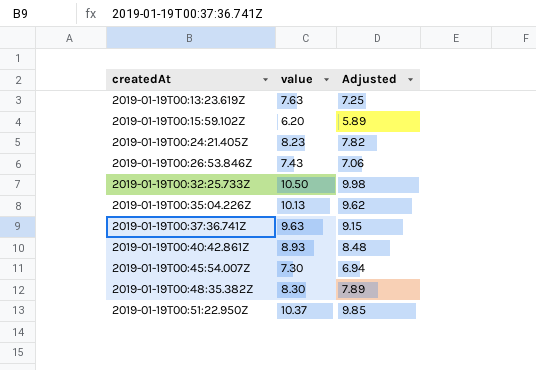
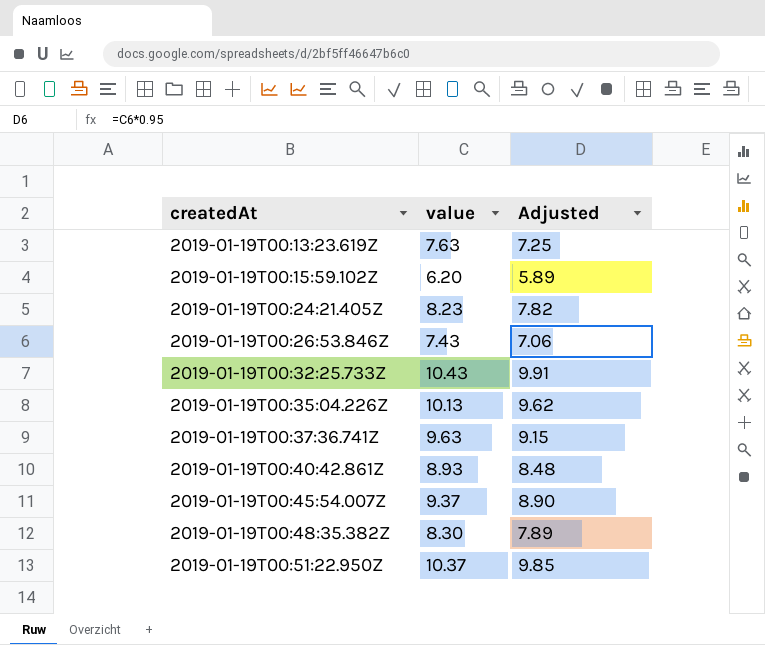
2019-01-19T00:32:25.733Z | value: 10.50 -> 10.43
2019-01-19T00:32:25.733Z | Adjusted: 9.98 -> 9.91
2019-01-19T00:45:54.007Z | value: 7.30 -> 9.37
2019-01-19T00:45:54.007Z | Adjusted: 6.94 -> 8.90

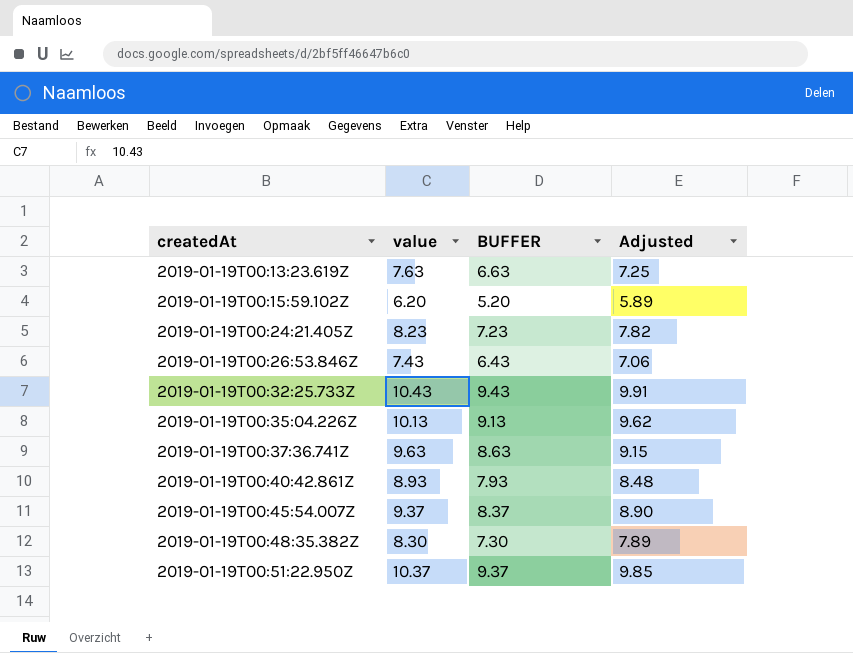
column BUFFER | formula: none -> [value] - 1

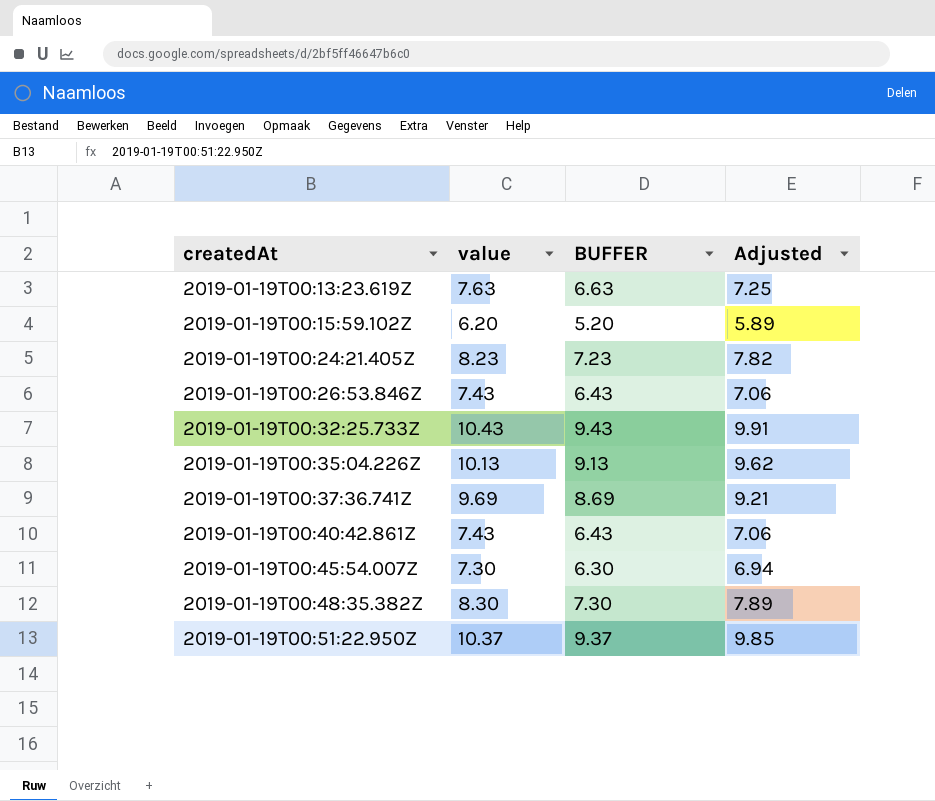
2019-01-19T00:37:36.741Z | value: 9.63 -> 9.69
2019-01-19T00:37:36.741Z | BUFFER: 8.63 -> 8.69
2019-01-19T00:37:36.741Z | Adjusted: 9.15 -> 9.21
2019-01-19T00:40:42.861Z | value: 8.93 -> 7.43
2019-01-19T00:40:42.861Z | BUFFER: 7.93 -> 6.43
2019-01-19T00:40:42.861Z | Adjusted: 8.48 -> 7.06
2019-01-19T00:45:54.007Z | value: 9.37 -> 7.30
2019-01-19T00:45:54.007Z | BUFFER: 8.37 -> 6.30
2019-01-19T00:45:54.007Z | Adjusted: 8.90 -> 6.94

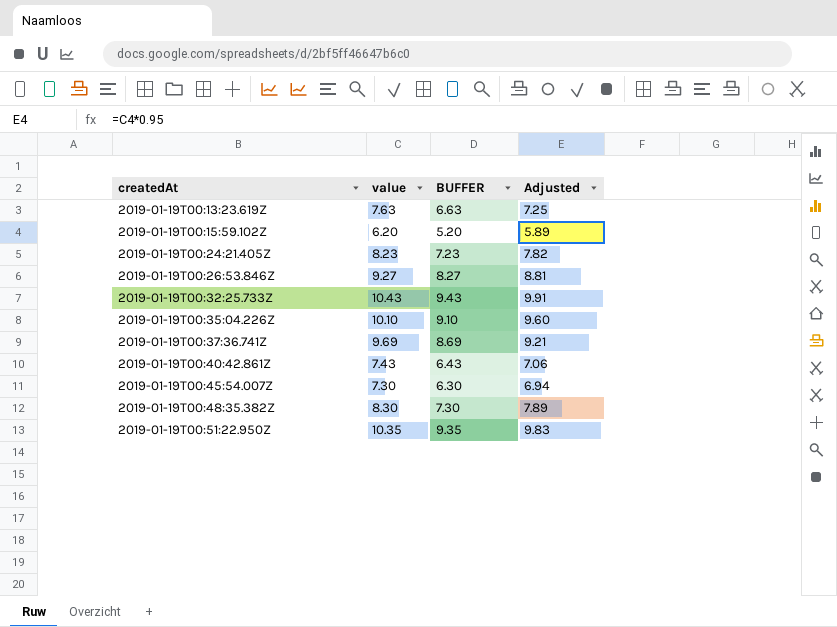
2019-01-19T00:26:53.846Z | value: 7.43 -> 9.27
2019-01-19T00:26:53.846Z | BUFFER: 6.43 -> 8.27
2019-01-19T00:26:53.846Z | Adjusted: 7.06 -> 8.81
2019-01-19T00:35:04.226Z | value: 10.13 -> 10.10
2019-01-19T00:35:04.226Z | BUFFER: 9.13 -> 9.10
2019-01-19T00:35:04.226Z | Adjusted: 9.62 -> 9.60
2019-01-19T00:51:22.950Z | value: 10.37 -> 10.35
2019-01-19T00:51:22.950Z | BUFFER: 9.37 -> 9.35
2019-01-19T00:51:22.950Z | Adjusted: 9.85 -> 9.83

